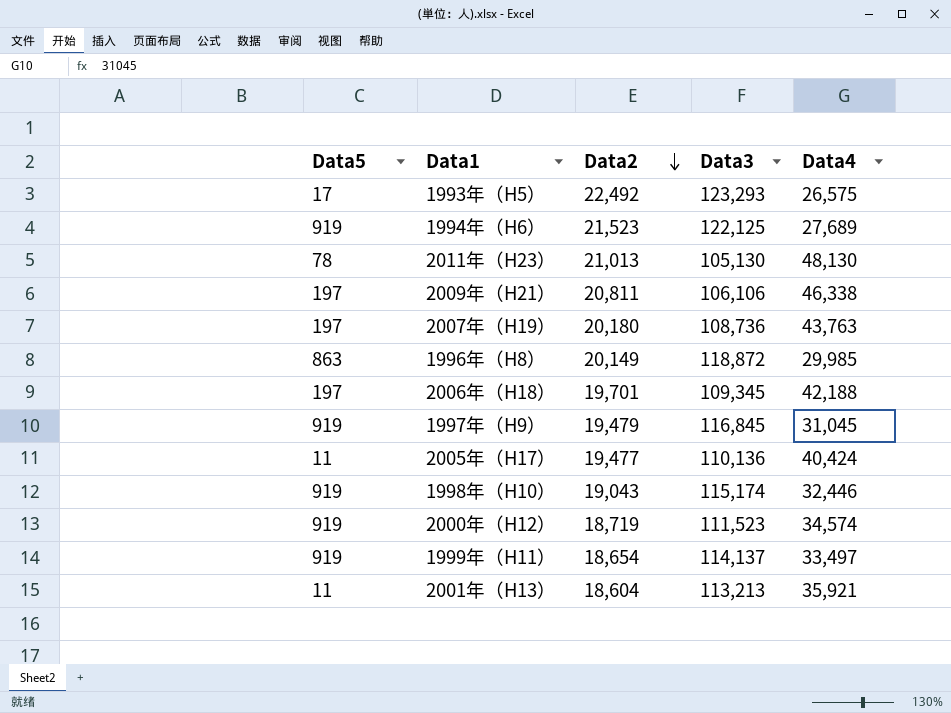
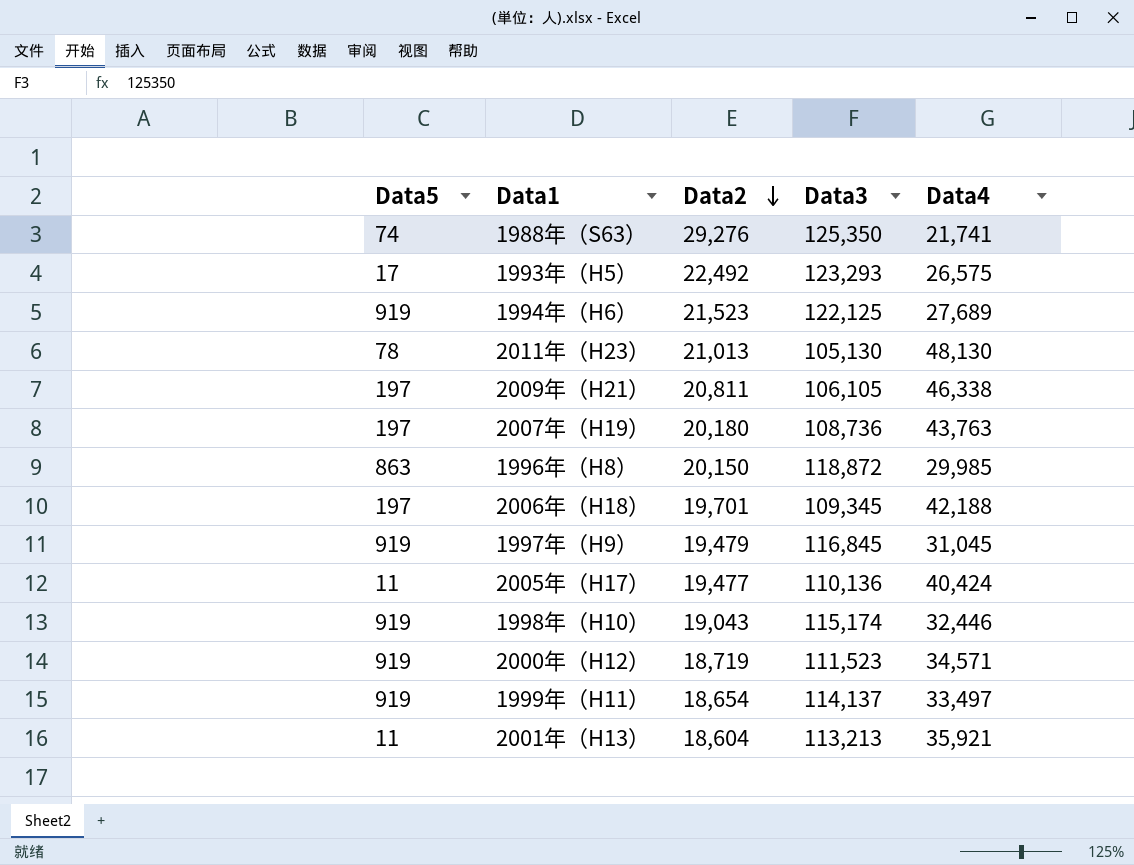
row 1988年（S63）: none -> 74 | 29,276 | 125,350 | 21,741
2009年（H21） | Data3: 106,106 -> 106,105
1996年（H8） | Data2: 20,149 -> 20,150
2000年（H12） | Data4: 34,574 -> 34,571

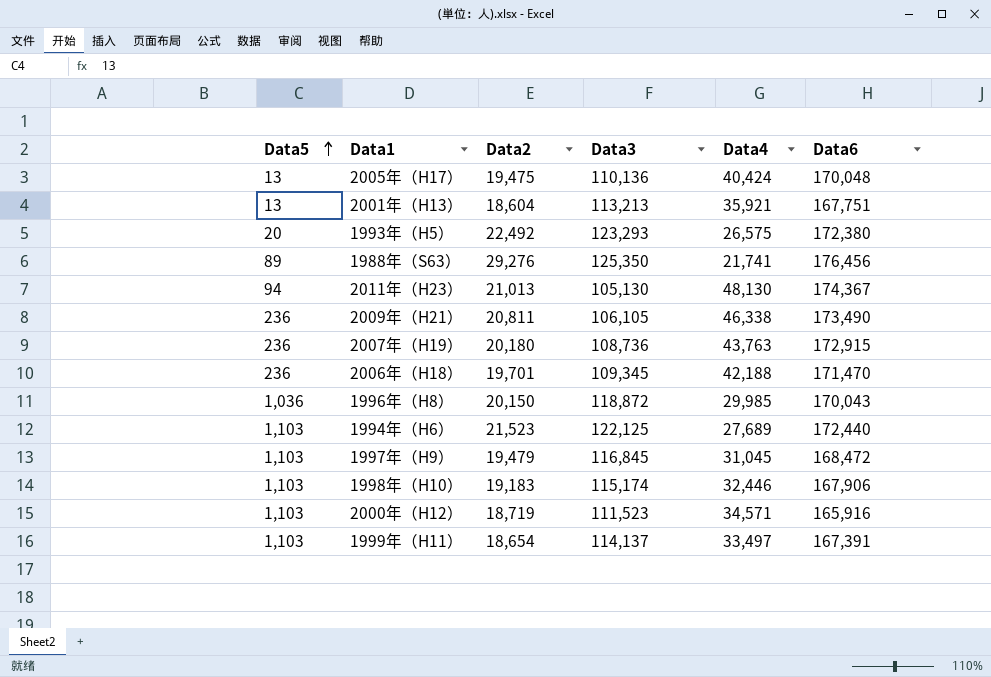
row order: Data2 descending -> Data5 ascending
column Data6 | formula: none -> [Data5] + [Data2] + [Data3] + [Data4]
2005年（H17） | Data5: 11 -> 13
2005年（H17） | Data2: 19,477 -> 19,475
2001年（H13） | Data5: 11 -> 13
1993年（H5） | Data5: 17 -> 20
1988年（S63） | Data5: 74 -> 89
2011年（H23） | Data5: 78 -> 94
2009年（H21） | Data5: 197 -> 236
2007年（H19） | Data5: 197 -> 236
2006年（H18） | Data5: 197 -> 236
1996年（H8） | Data5: 863 -> 1,036
1994年（H6） | Data5: 919 -> 1,103
1997年（H9） | Data5: 919 -> 1,103
1998年（H10） | Data5: 919 -> 1,103
1998年（H10） | Data2: 19,043 -> 19,183
2000年（H12） | Data5: 919 -> 1,103
1999年（H11） | Data5: 919 -> 1,103

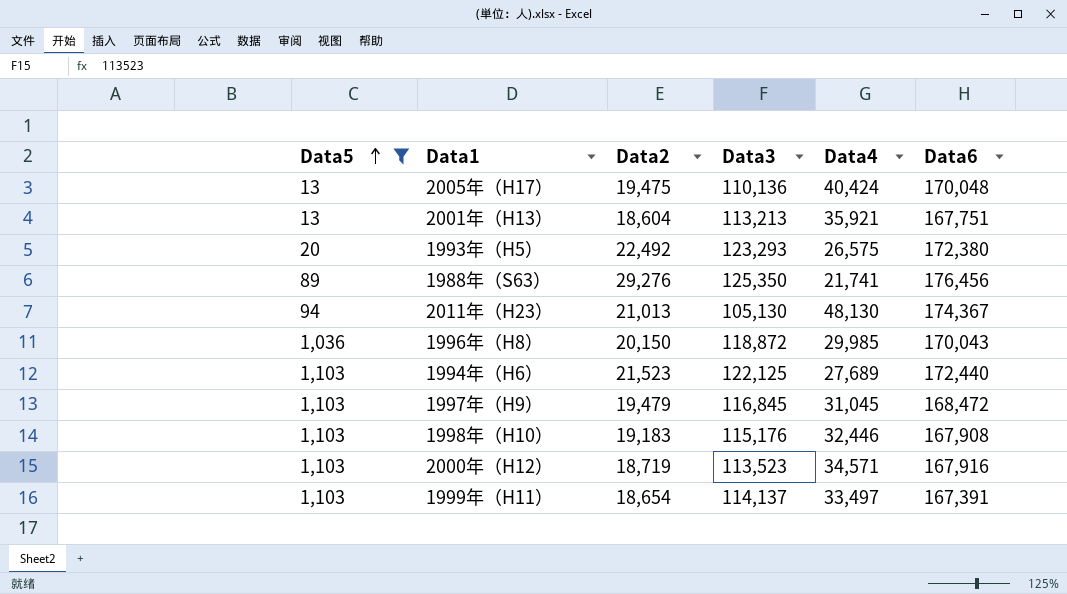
filter: none -> Data5 != 236
1998年（H10） | Data3: 115,174 -> 115,176
1998年（H10） | Data6: 167,906 -> 167,908
2000年（H12） | Data3: 111,523 -> 113,523
2000年（H12） | Data6: 165,916 -> 167,916

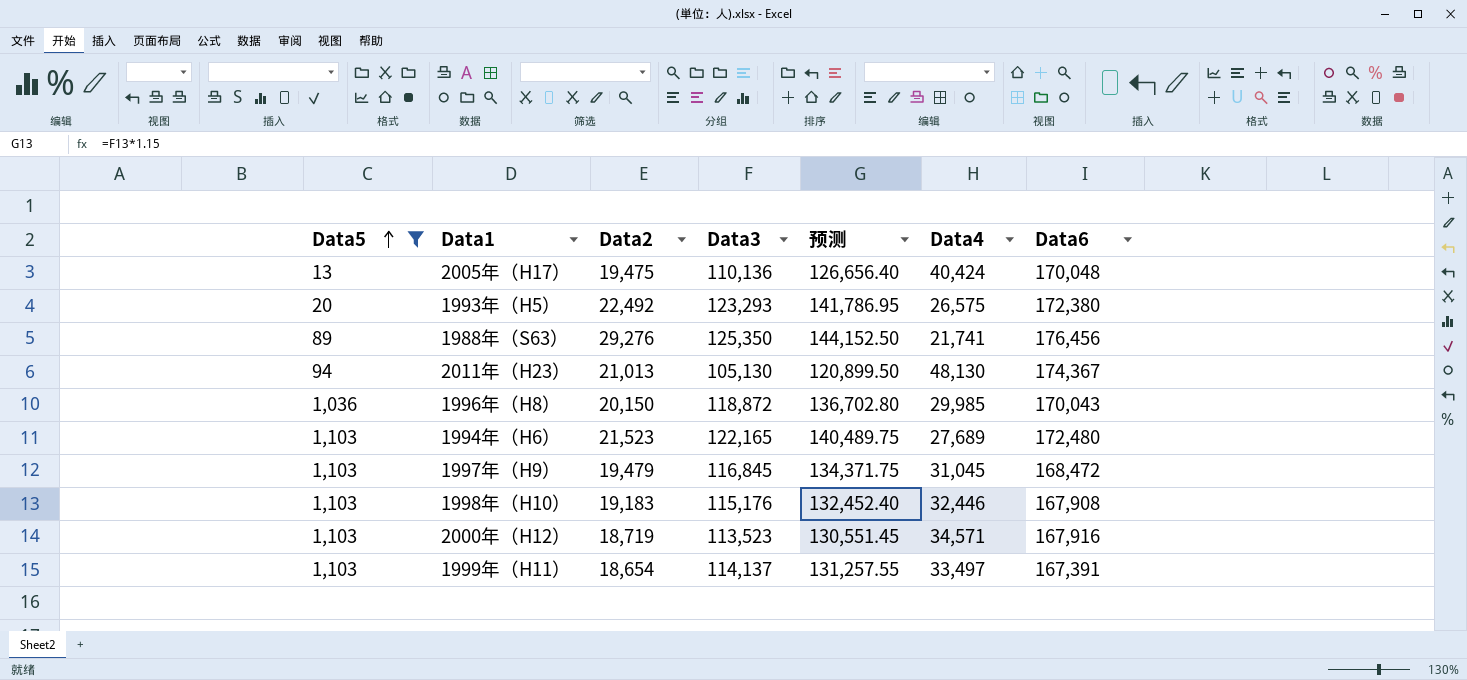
column 预测 | formula: none -> [Data3] * 1.15
row 2001年（H13）: 13 | 18,604 | 113,213 | 35,921 | 167,751 -> none
1994年（H6） | Data3: 122,125 -> 122,165
1994年（H6） | Data6: 172,440 -> 172,480

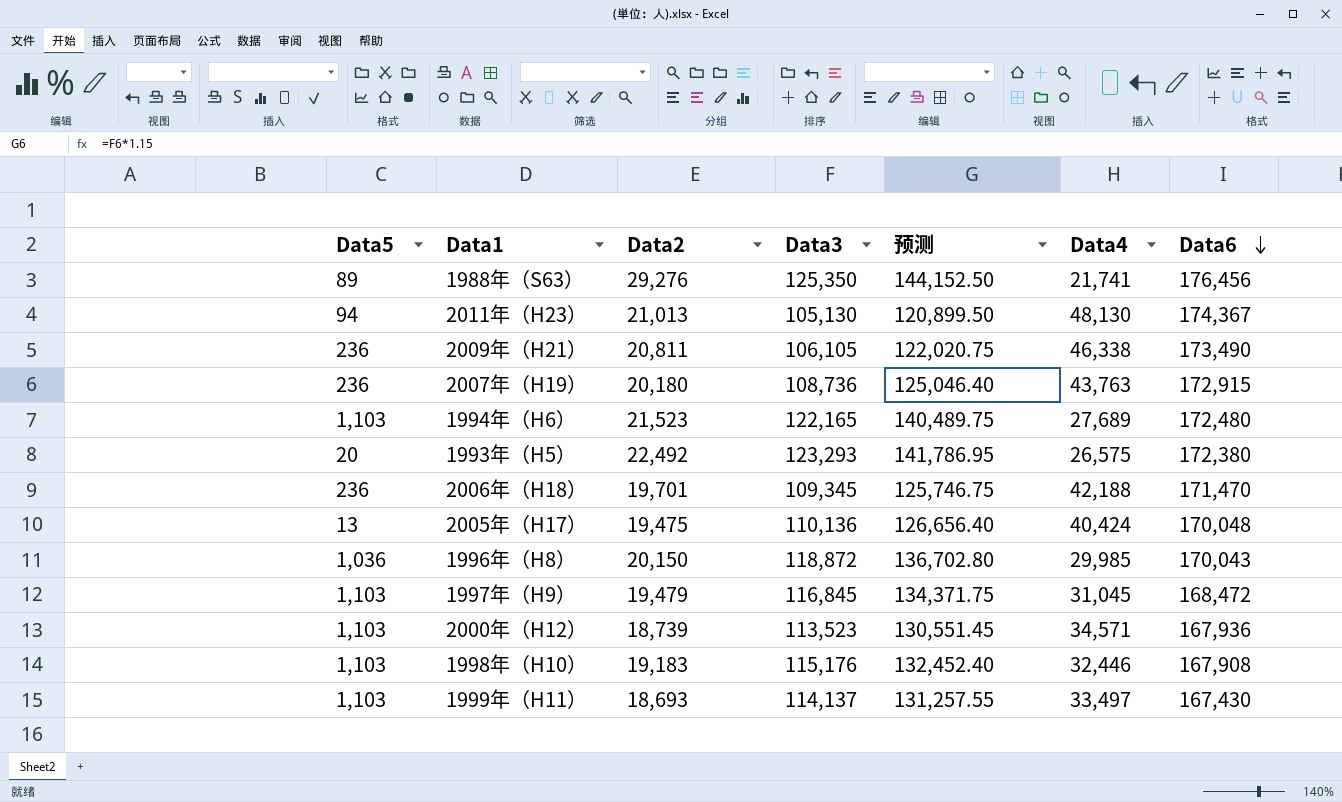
filter: Data5 != 236 -> none
row order: Data5 ascending -> Data6 descending
2000年（H12） | Data2: 18,719 -> 18,739
2000年（H12） | Data6: 167,916 -> 167,936
1999年（H11） | Data2: 18,654 -> 18,693
1999年（H11） | Data6: 167,391 -> 167,430

